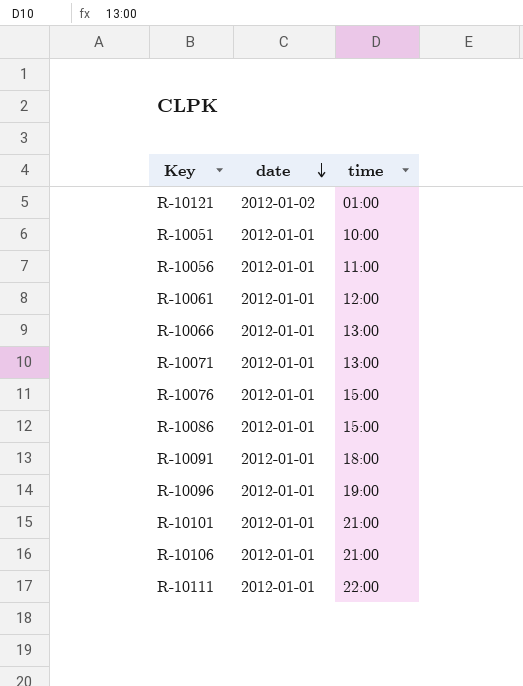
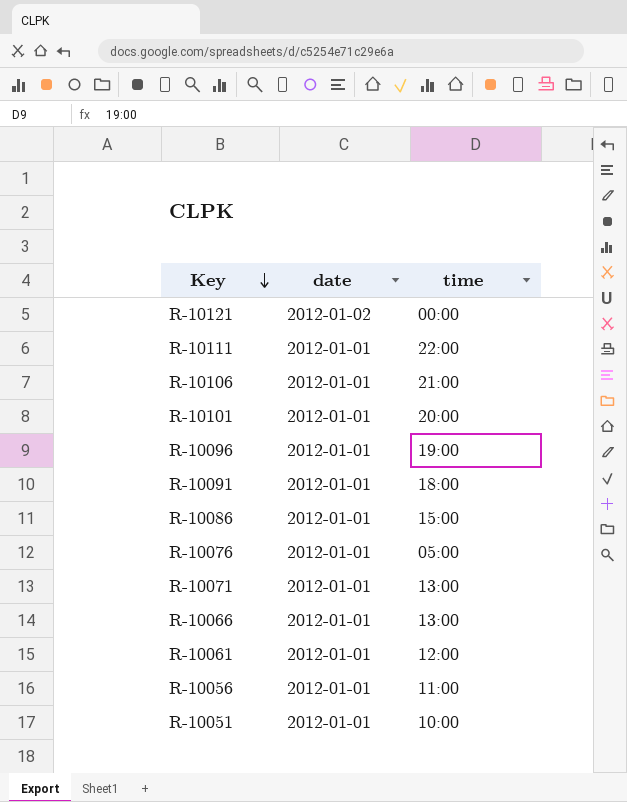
row order: date descending -> Key descending
R-10121 | time: 01:00 -> 00:00
R-10101 | time: 21:00 -> 20:00
R-10076 | time: 15:00 -> 05:00

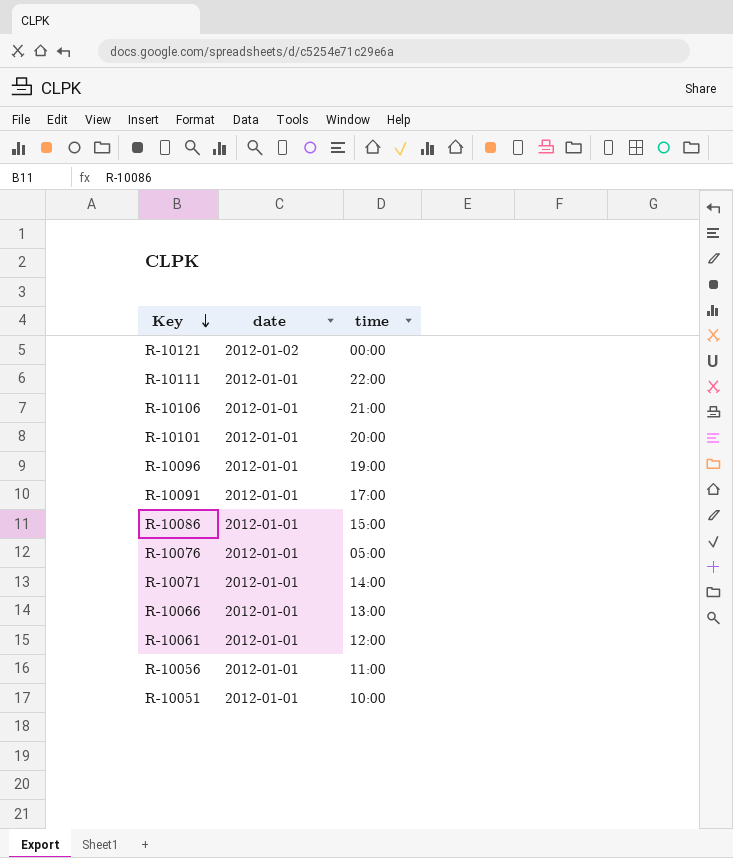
R-10091 | time: 18:00 -> 17:00
R-10071 | time: 13:00 -> 14:00

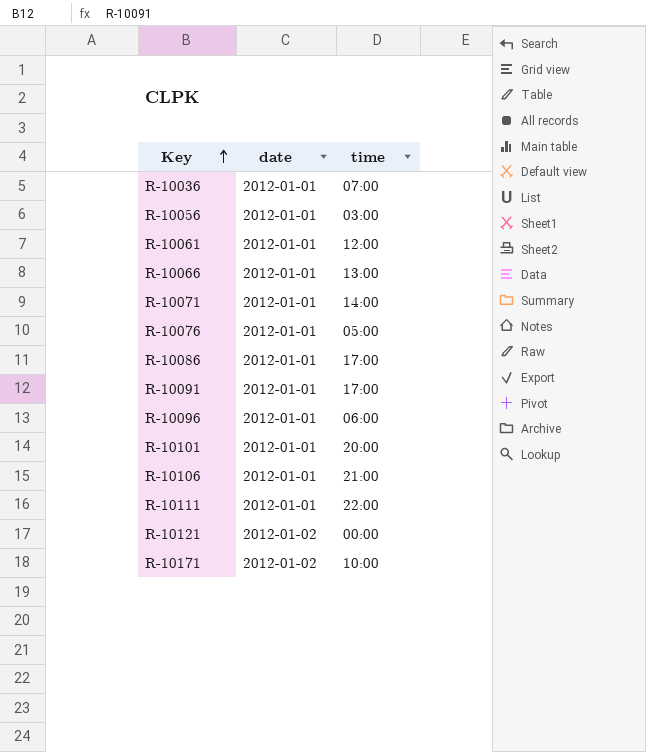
row order: Key descending -> Key ascending
row R-10051: 2012-01-01 | 10:00 -> none
row R-10036: none -> 2012-01-01 | 07:00
R-10056 | time: 11:00 -> 03:00
R-10086 | time: 15:00 -> 17:00
R-10096 | time: 19:00 -> 06:00
row R-10171: none -> 2012-01-02 | 10:00

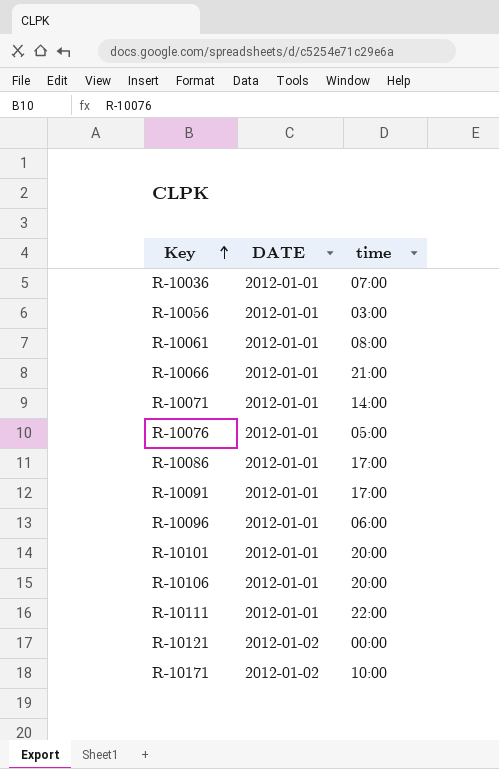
column name: date -> DATE
R-10061 | time: 12:00 -> 08:00
R-10066 | time: 13:00 -> 21:00
R-10106 | time: 21:00 -> 20:00

